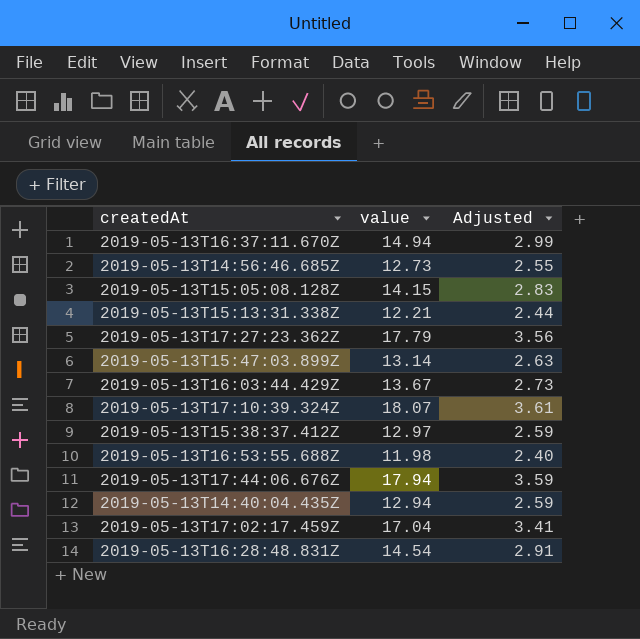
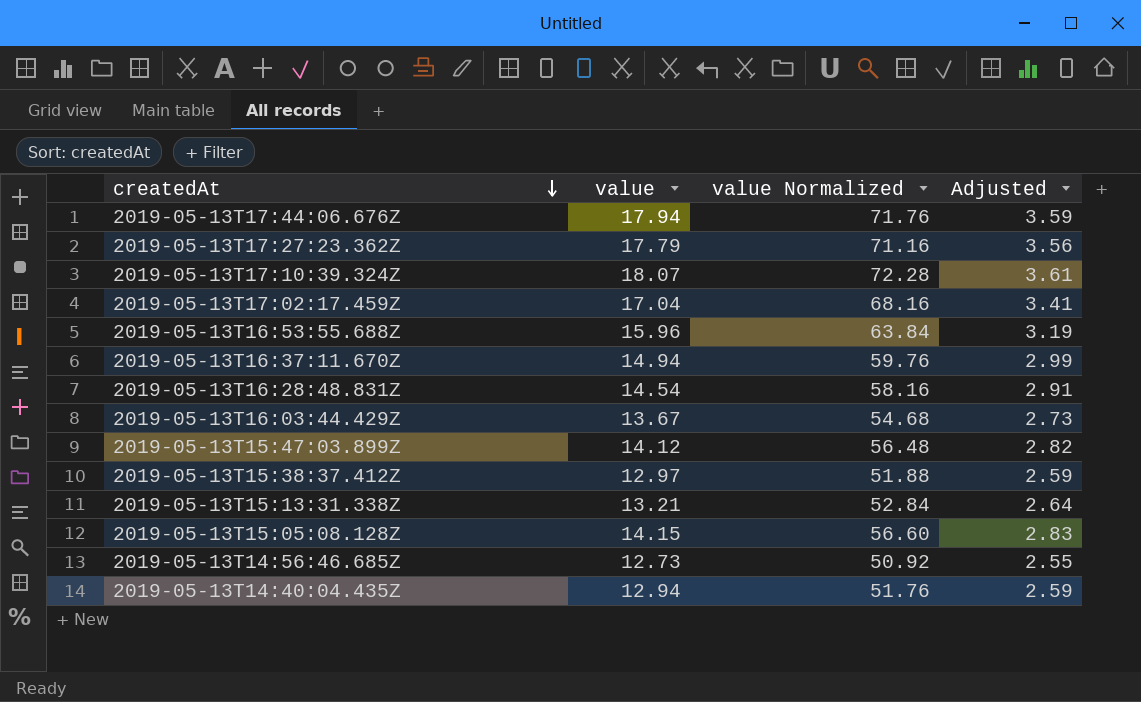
row order: none -> createdAt descending
column value Normalized | formula: none -> [value] * 4
2019-05-13T16:53:55.688Z | value: 11.98 -> 15.96
2019-05-13T16:53:55.688Z | Adjusted: 2.40 -> 3.19
2019-05-13T15:47:03.899Z | value: 13.14 -> 14.12
2019-05-13T15:47:03.899Z | Adjusted: 2.63 -> 2.82
2019-05-13T15:13:31.338Z | value: 12.21 -> 13.21
2019-05-13T15:13:31.338Z | Adjusted: 2.44 -> 2.64

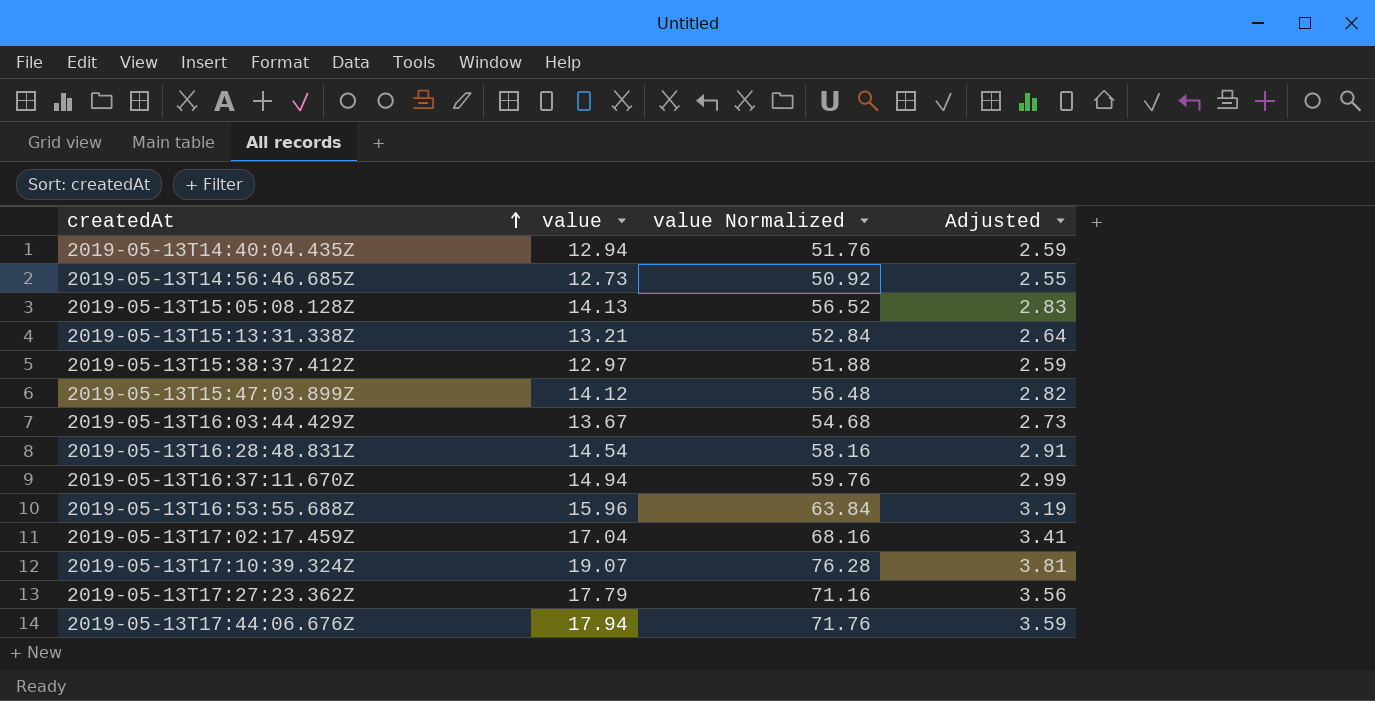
row order: createdAt descending -> createdAt ascending
2019-05-13T15:05:08.128Z | value: 14.15 -> 14.13
2019-05-13T15:05:08.128Z | value Normalized: 56.60 -> 56.52
2019-05-13T17:10:39.324Z | value: 18.07 -> 19.07
2019-05-13T17:10:39.324Z | value Normalized: 72.28 -> 76.28
2019-05-13T17:10:39.324Z | Adjusted: 3.61 -> 3.81

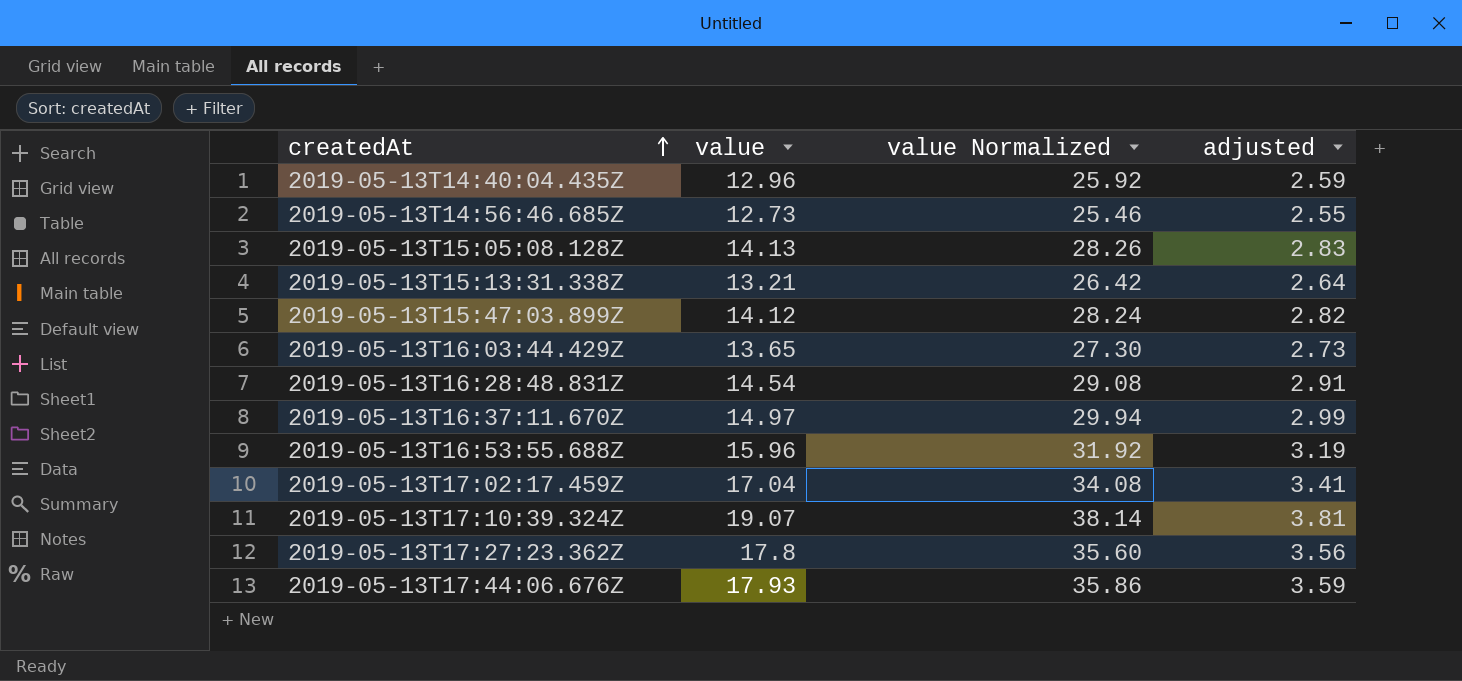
column value Normalized | formula: [value] * 4 -> [value] * 2
column name: Adjusted -> adjusted
row 2019-05-13T15:38:37.412Z: 12.97 | 51.88 | 2.59 -> none
2019-05-13T14:40:04.435Z | value: 12.94 -> 12.96
2019-05-13T16:03:44.429Z | value: 13.67 -> 13.65
2019-05-13T16:37:11.670Z | value: 14.94 -> 14.97
2019-05-13T17:27:23.362Z | value: 17.79 -> 17.8
2019-05-13T17:44:06.676Z | value: 17.94 -> 17.93

